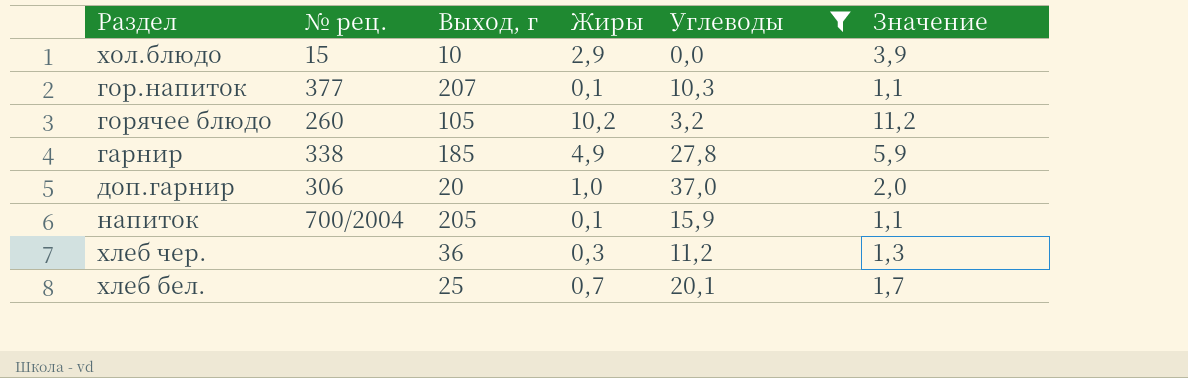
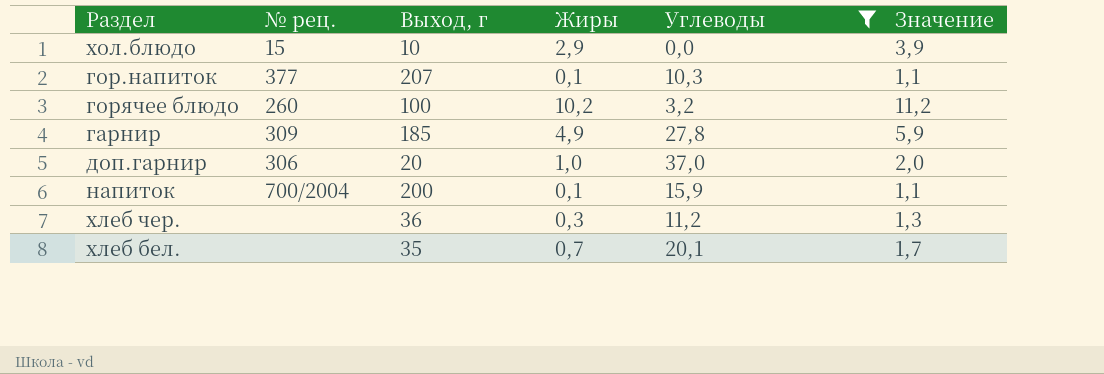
горячее блюдо | Выход, г: 105 -> 100
гарнир | № рец.: 338 -> 309
напиток | Выход, г: 205 -> 200
хлеб бел. | Выход, г: 25 -> 35

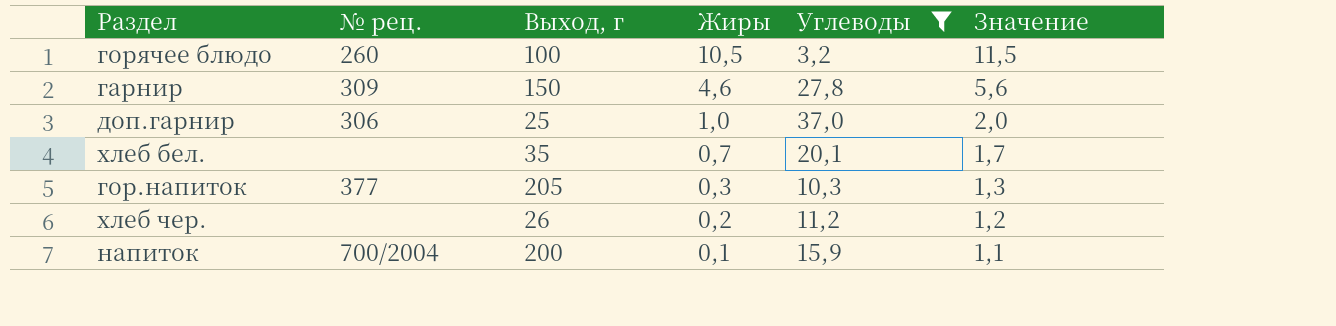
row order: none -> Жиры descending
row хол.блюдо: 15 | 10 | 2,9 | 0,0 | 3,9 -> none
горячее блюдо | Жиры: 10,2 -> 10,5
горячее блюдо | Значение: 11,2 -> 11,5
гарнир | Выход, г: 185 -> 150
гарнир | Жиры: 4,9 -> 4,6
гарнир | Значение: 5,9 -> 5,6
доп.гарнир | Выход, г: 20 -> 25
гор.напиток | Выход, г: 207 -> 205
гор.напиток | Жиры: 0,1 -> 0,3
гор.напиток | Значение: 1,1 -> 1,3
хлеб чер. | Выход, г: 36 -> 26
хлеб чер. | Жиры: 0,3 -> 0,2
хлеб чер. | Значение: 1,3 -> 1,2

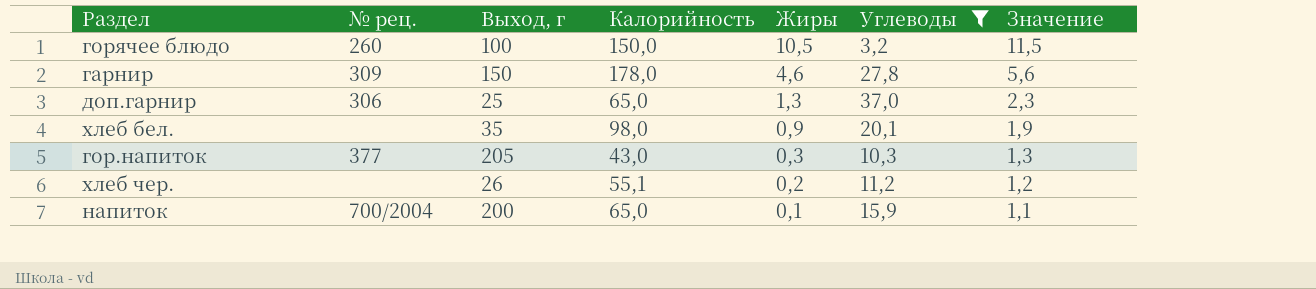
column Калорийность | position: none -> 4
доп.гарнир | Жиры: 1,0 -> 1,3
доп.гарнир | Значение: 2,0 -> 2,3
хлеб бел. | Жиры: 0,7 -> 0,9
хлеб бел. | Значение: 1,7 -> 1,9

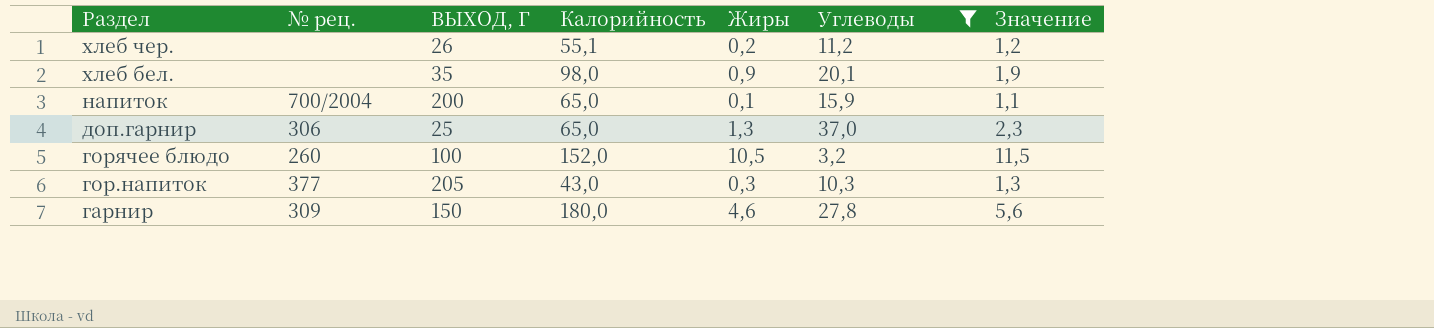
row order: Жиры descending -> Раздел descending
column name: Выход, г -> ВЫХОД, Г
горячее блюдо | Калорийность: 150,0 -> 152,0
гарнир | Калорийность: 178,0 -> 180,0

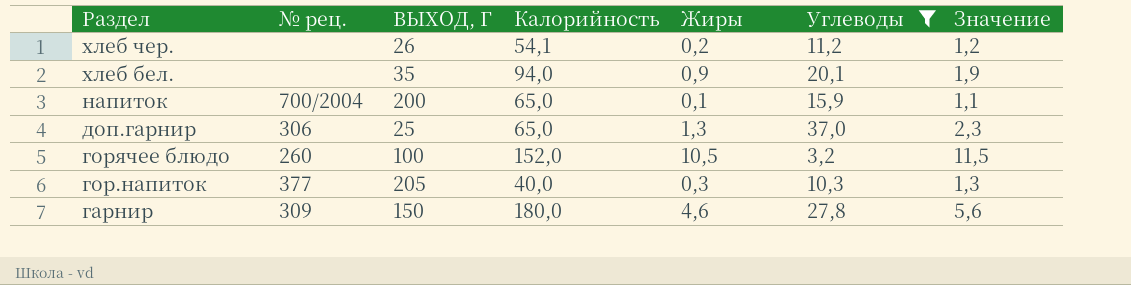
хлеб чер. | Калорийность: 55,1 -> 54,1
хлеб бел. | Калорийность: 98,0 -> 94,0
гор.напиток | Калорийность: 43,0 -> 40,0

